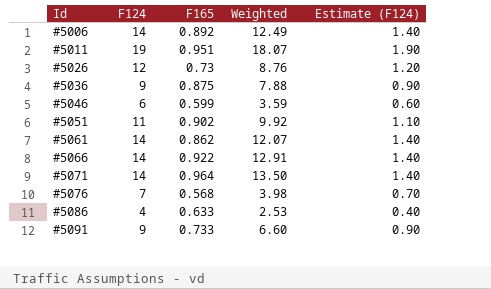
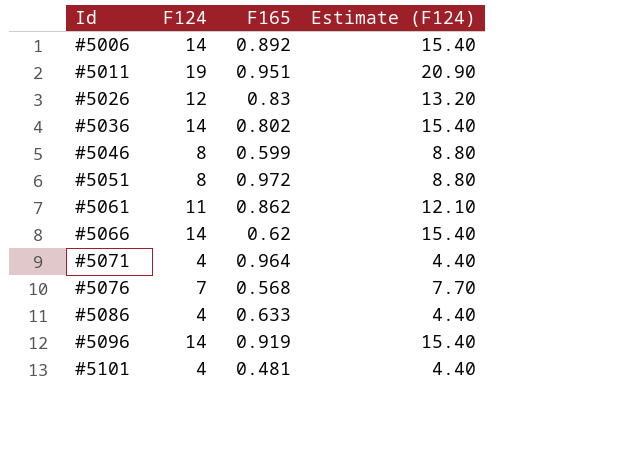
column Weighted | formula: [F124] * [F165] -> none
column Estimate (F124) | formula: [F124] * 0.1 -> [F124] * 1.1
row #5091: 9 | 0.733 | 6.60 | 0.90 -> none
#5026 | F165: 0.73 -> 0.83
#5036 | F124: 9 -> 14
#5036 | F165: 0.875 -> 0.802
#5046 | F124: 6 -> 8
#5051 | F124: 11 -> 8
#5051 | F165: 0.902 -> 0.972
#5061 | F124: 14 -> 11
#5066 | F165: 0.922 -> 0.62
#5071 | F124: 14 -> 4
row #5096: none -> 14 | 0.919 | 15.40
row #5101: none -> 4 | 0.481 | 4.40

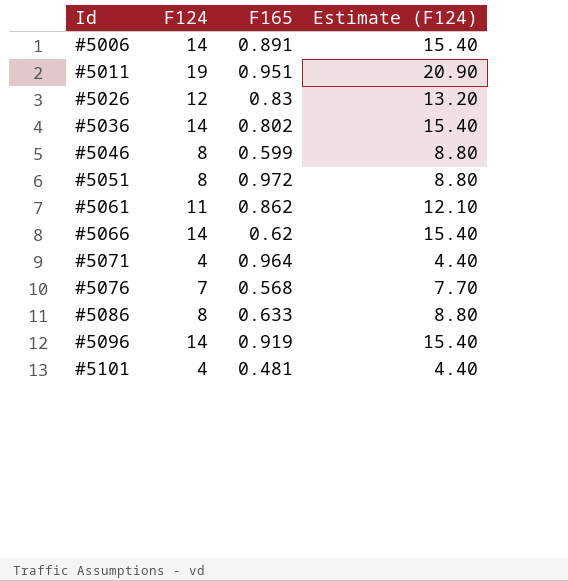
#5006 | F165: 0.892 -> 0.891
#5086 | F124: 4 -> 8
#5086 | Estimate (F124): 4.40 -> 8.80

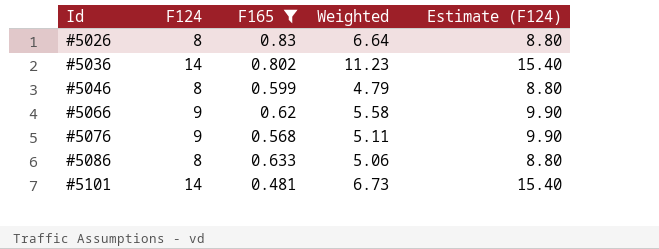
filter: none -> F165 <= 0.83
column Weighted | formula: none -> [F124] * [F165]
#5026 | F124: 12 -> 8
#5026 | Estimate (F124): 13.20 -> 8.80
#5066 | F124: 14 -> 9
#5066 | Estimate (F124): 15.40 -> 9.90
#5076 | F124: 7 -> 9
#5076 | Estimate (F124): 7.70 -> 9.90
#5101 | F124: 4 -> 14
#5101 | Estimate (F124): 4.40 -> 15.40

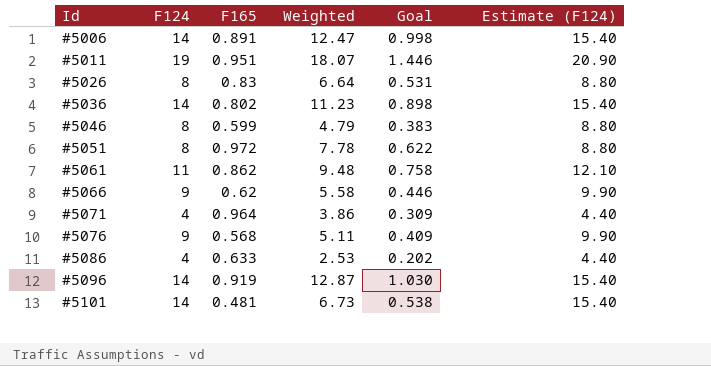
filter: F165 <= 0.83 -> none
column Goal | formula: none -> [Weighted] * 0.08
#5086 | F124: 8 -> 4
#5086 | Weighted: 5.06 -> 2.53
#5086 | Estimate (F124): 8.80 -> 4.40

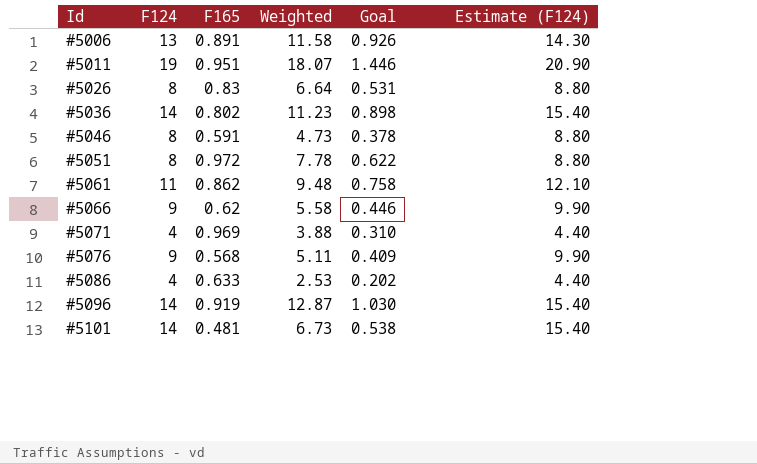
#5006 | F124: 14 -> 13
#5006 | Weighted: 12.47 -> 11.58
#5006 | Goal: 0.998 -> 0.926
#5006 | Estimate (F124): 15.40 -> 14.30
#5046 | F165: 0.599 -> 0.591
#5046 | Weighted: 4.79 -> 4.73
#5046 | Goal: 0.383 -> 0.378
#5071 | F165: 0.964 -> 0.969
#5071 | Weighted: 3.86 -> 3.88
#5071 | Goal: 0.309 -> 0.310

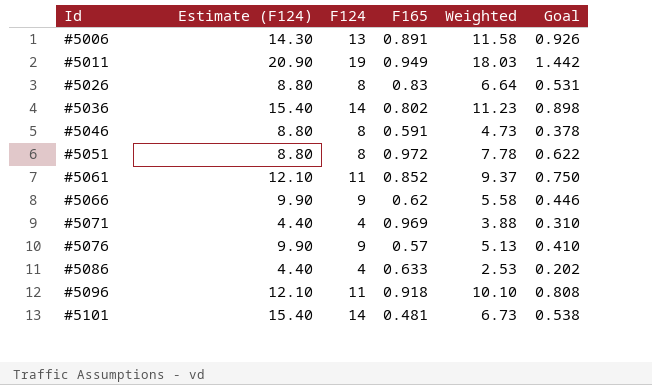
column Estimate (F124) | position: 6 -> 2
#5011 | F165: 0.951 -> 0.949
#5011 | Weighted: 18.07 -> 18.03
#5011 | Goal: 1.446 -> 1.442
#5061 | F165: 0.862 -> 0.852
#5061 | Weighted: 9.48 -> 9.37
#5061 | Goal: 0.758 -> 0.750
#5076 | F165: 0.568 -> 0.57
#5076 | Weighted: 5.11 -> 5.13
#5076 | Goal: 0.409 -> 0.410
#5096 | Estimate (F124): 15.40 -> 12.10
#5096 | F124: 14 -> 11
#5096 | F165: 0.919 -> 0.918
#5096 | Weighted: 12.87 -> 10.10
#5096 | Goal: 1.030 -> 0.808

